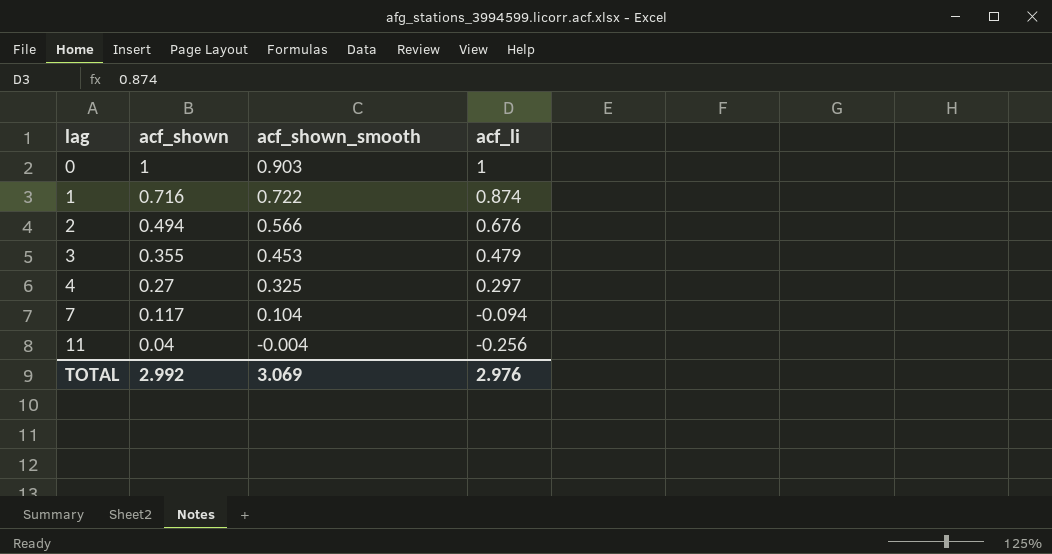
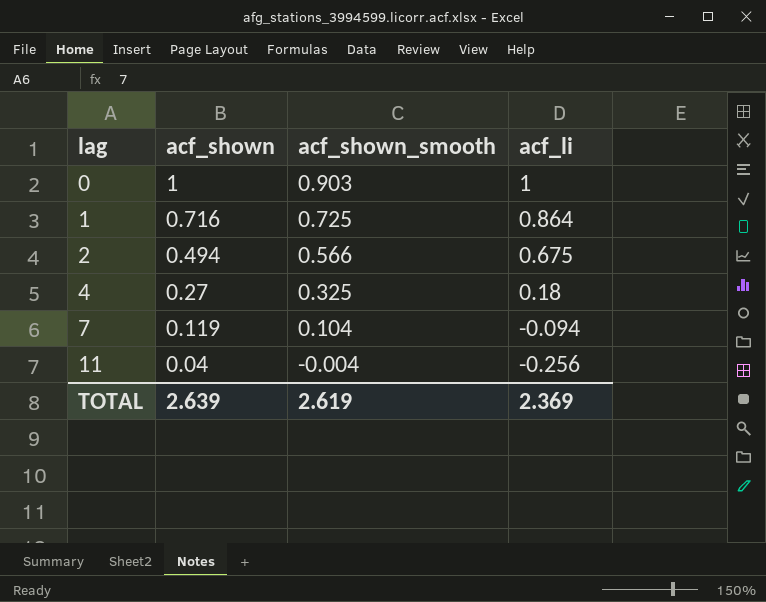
row 3: 0.355 | 0.453 | 0.479 -> none
1 | acf_shown_smooth: 0.722 -> 0.725
1 | acf_li: 0.874 -> 0.864
2 | acf_li: 0.676 -> 0.675
4 | acf_li: 0.297 -> 0.18
7 | acf_shown: 0.117 -> 0.119
TOTAL | acf_shown: 2.992 -> 2.639
TOTAL | acf_shown_smooth: 3.069 -> 2.619
TOTAL | acf_li: 2.976 -> 2.369

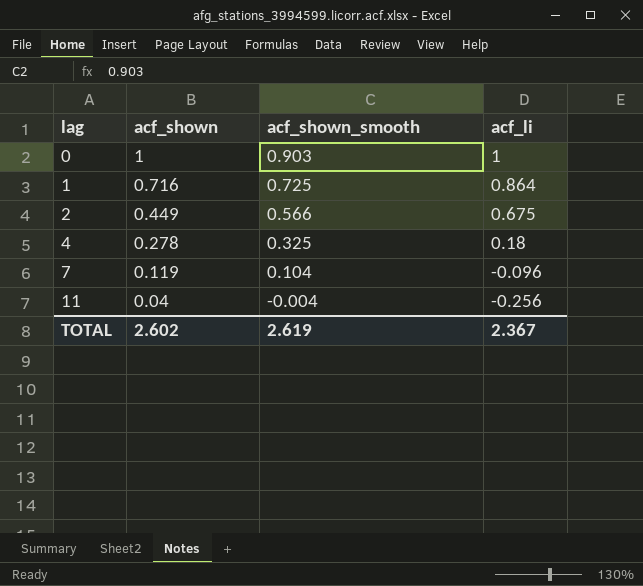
2 | acf_shown: 0.494 -> 0.449
4 | acf_shown: 0.27 -> 0.278
7 | acf_li: -0.094 -> -0.096
TOTAL | acf_shown: 2.639 -> 2.602
TOTAL | acf_li: 2.369 -> 2.367

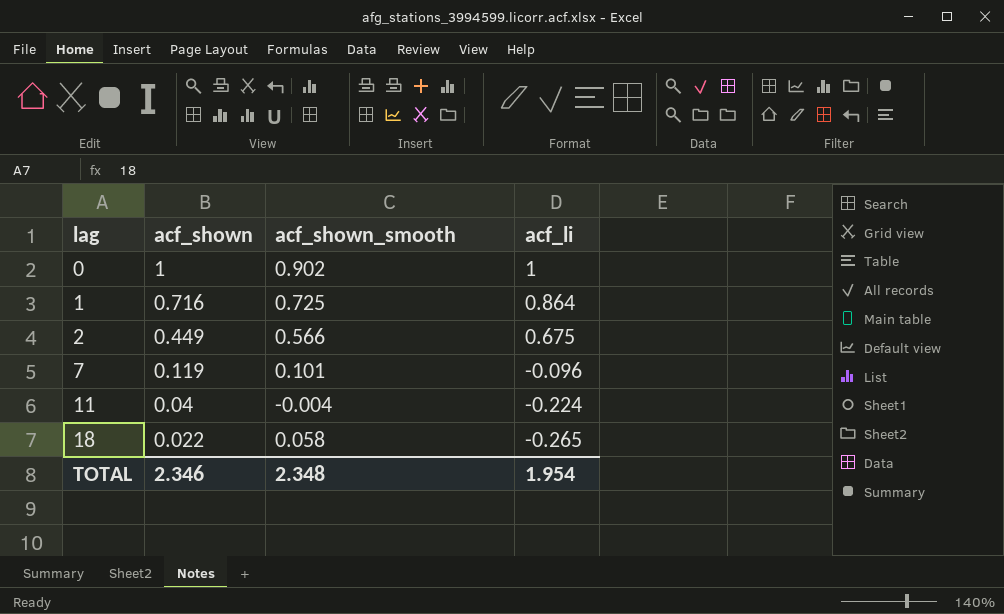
row 4: 0.278 | 0.325 | 0.18 -> none
0 | acf_shown_smooth: 0.903 -> 0.902
7 | acf_shown_smooth: 0.104 -> 0.101
11 | acf_li: -0.256 -> -0.224
row 18: none -> 0.022 | 0.058 | -0.265
TOTAL | acf_shown: 2.602 -> 2.346
TOTAL | acf_shown_smooth: 2.619 -> 2.348
TOTAL | acf_li: 2.367 -> 1.954

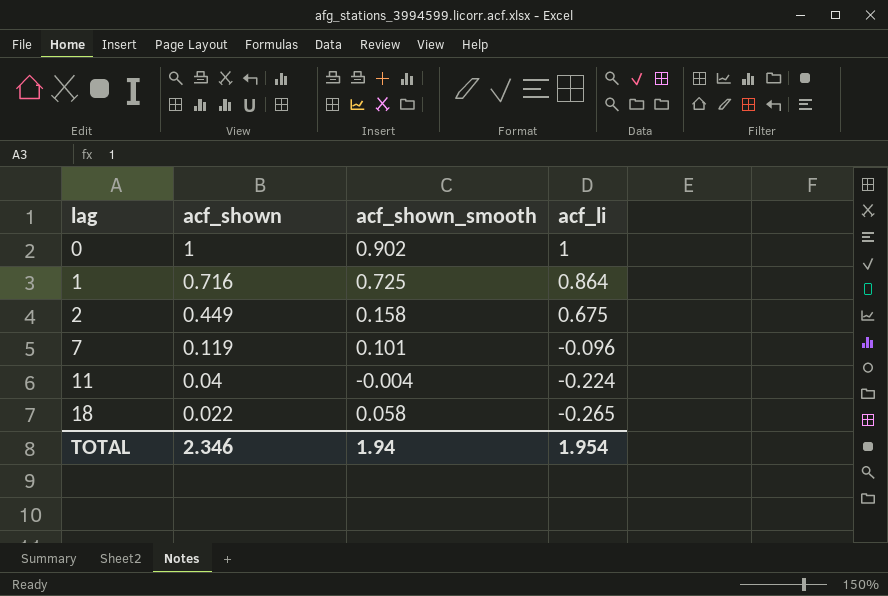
2 | acf_shown_smooth: 0.566 -> 0.158
TOTAL | acf_shown_smooth: 2.348 -> 1.94

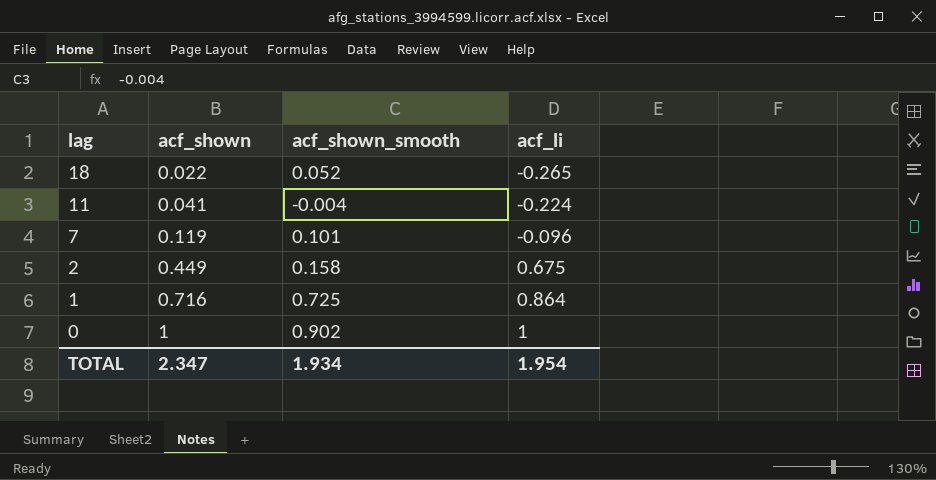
row order: lag ascending -> lag descending
18 | acf_shown_smooth: 0.058 -> 0.052
11 | acf_shown: 0.04 -> 0.041
TOTAL | acf_shown: 2.346 -> 2.347
TOTAL | acf_shown_smooth: 1.94 -> 1.934

